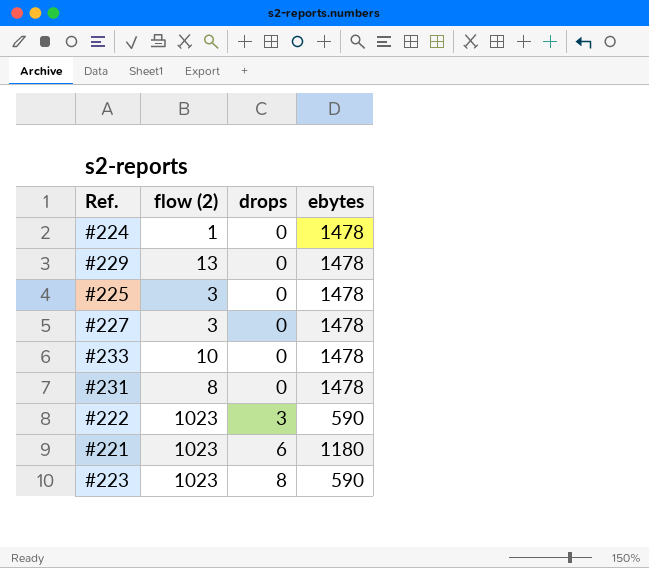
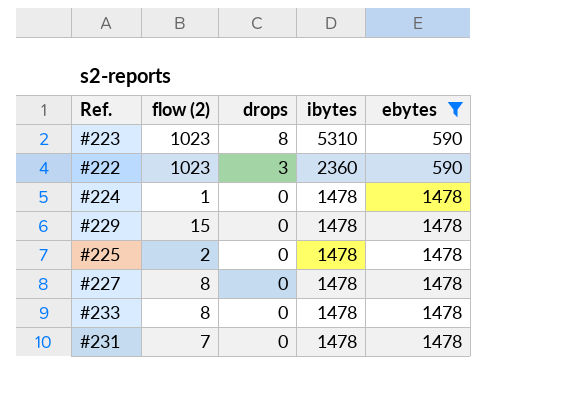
filter: none -> ebytes != 1180
row order: drops ascending -> drops descending
column ibytes | position: none -> 4
#229 | flow (2): 13 -> 15
#225 | flow (2): 3 -> 2
#227 | flow (2): 3 -> 8
#233 | flow (2): 10 -> 8
#231 | flow (2): 8 -> 7

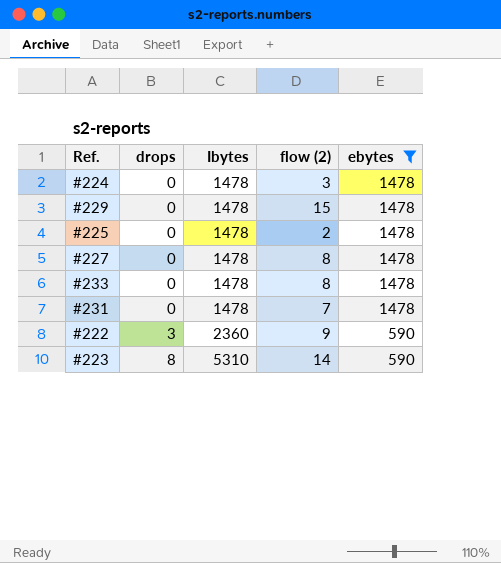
row order: drops descending -> drops ascending
column name: ibytes -> Ibytes
column flow (2) | position: 2 -> 4
#224 | flow (2): 1 -> 3
#222 | flow (2): 1023 -> 9
#223 | flow (2): 1023 -> 14

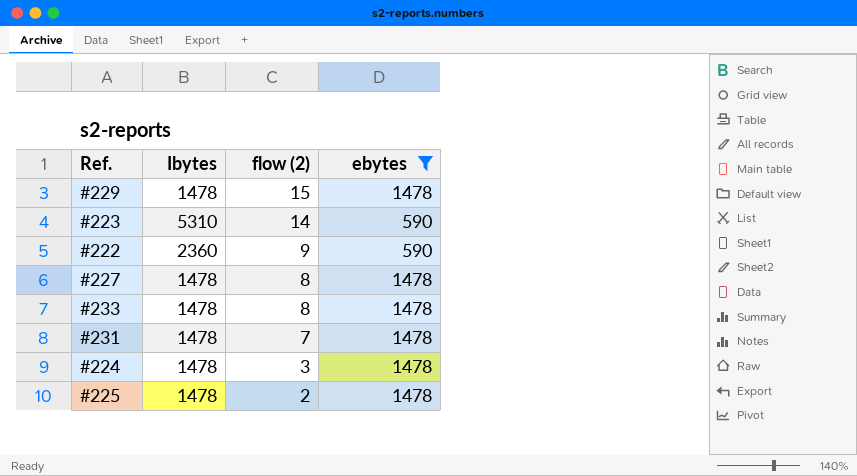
row order: drops ascending -> flow (2) descending
column drops | position: 2 -> none

